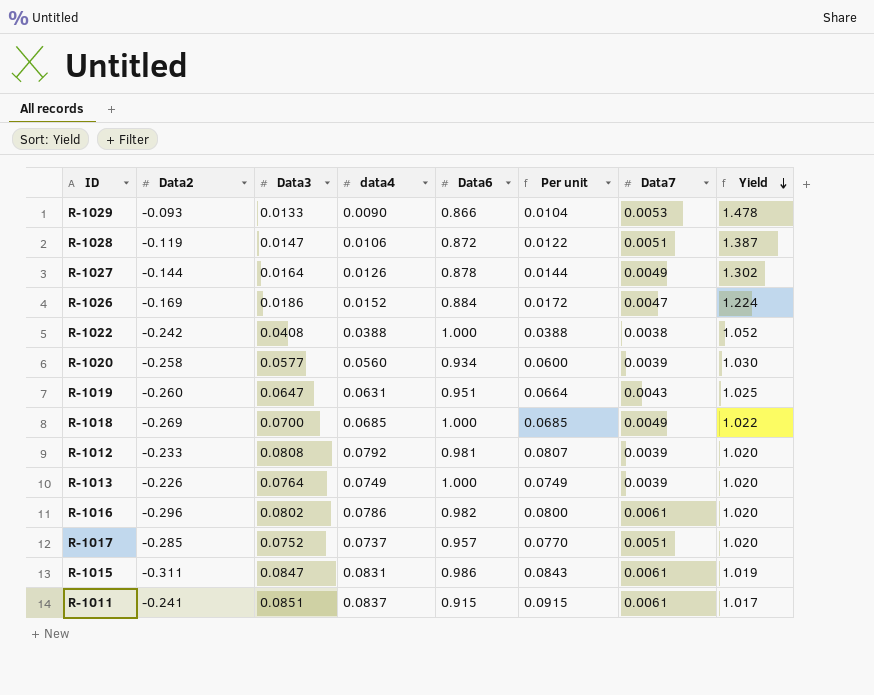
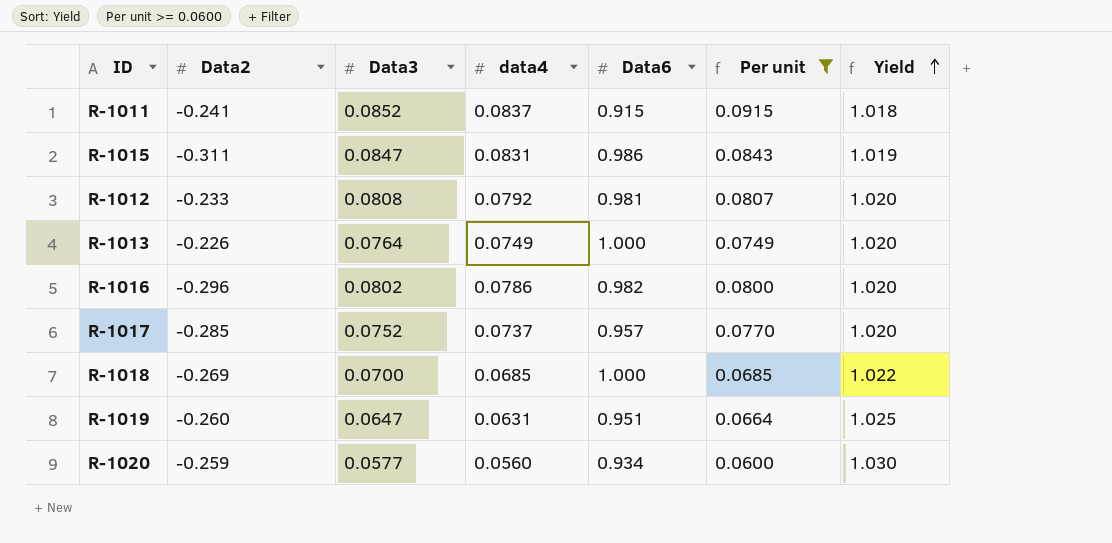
filter: none -> Per unit >= 0.0600
row order: Yield descending -> Yield ascending
column Data7 | position: 7 -> none
R-1011 | Data3: 0.0851 -> 0.0852
R-1011 | Yield: 1.017 -> 1.018
R-1020 | Data2: -0.258 -> -0.259

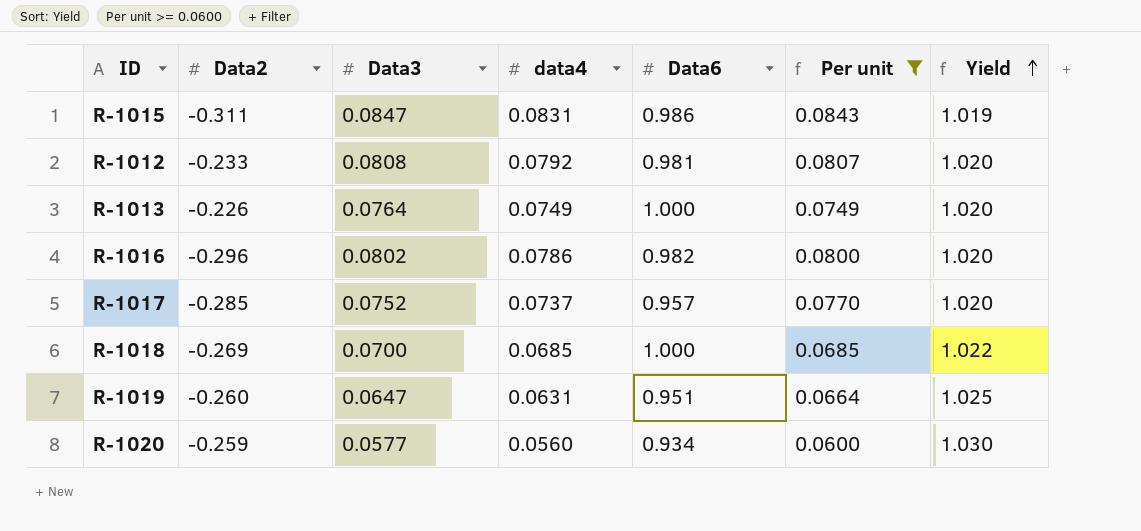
row R-1011: -0.241 | 0.0852 | 0.0837 | 0.915 | 0.0915 | 1.018 -> none

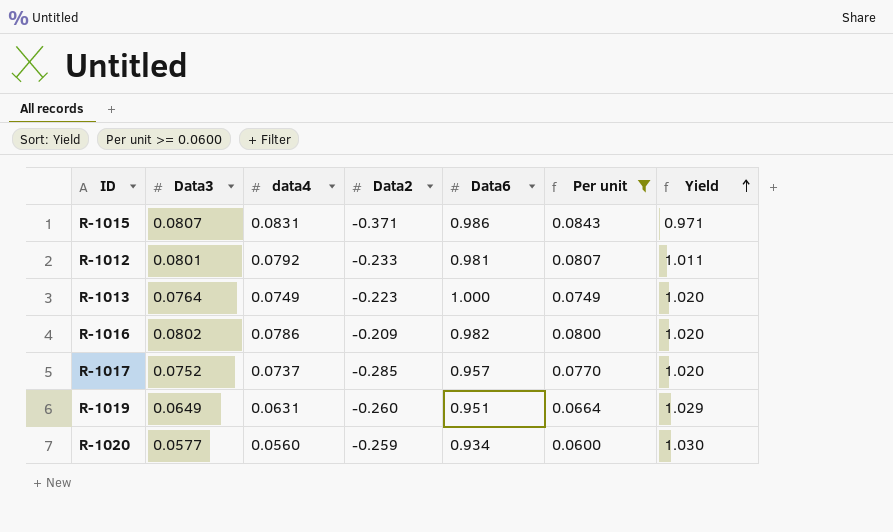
column Data2 | position: 2 -> 4
row R-1018: -0.269 | 0.0700 | 0.0685 | 1.000 | 0.0685 | 1.022 -> none
R-1015 | Data3: 0.0847 -> 0.0807
R-1015 | Data2: -0.311 -> -0.371
R-1015 | Yield: 1.019 -> 0.971
R-1012 | Data3: 0.0808 -> 0.0801
R-1012 | Yield: 1.020 -> 1.011
R-1013 | Data2: -0.226 -> -0.223
R-1016 | Data2: -0.296 -> -0.209
R-1019 | Data3: 0.0647 -> 0.0649
R-1019 | Yield: 1.025 -> 1.029

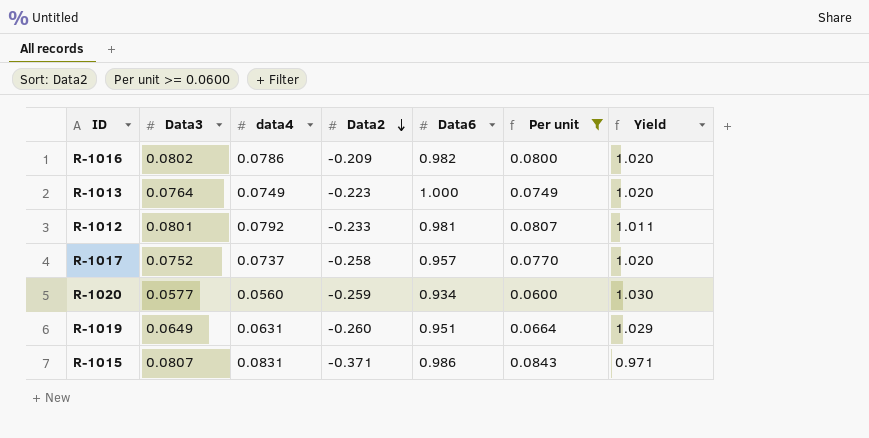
row order: Yield ascending -> Data2 descending
R-1017 | Data2: -0.285 -> -0.258

